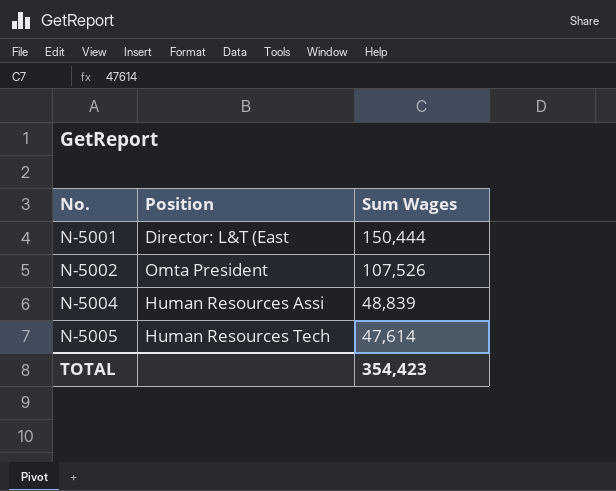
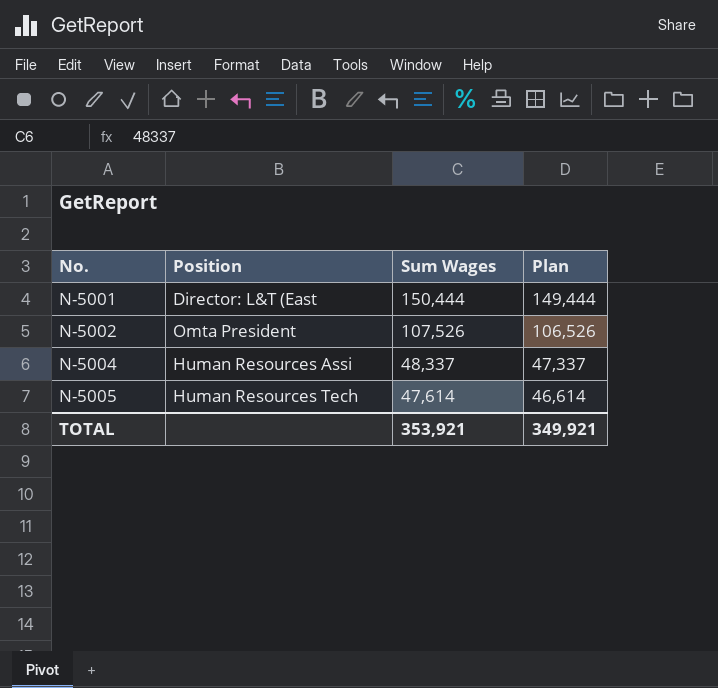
column Plan | formula: none -> [Sum Wages] - 1000
N-5004 | Sum Wages: 48,839 -> 48,337
TOTAL | Sum Wages: 354,423 -> 353,921

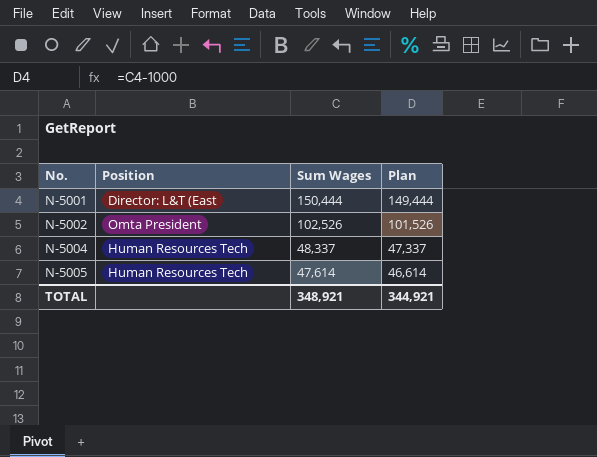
N-5002 | Sum Wages: 107,526 -> 102,526
N-5002 | Plan: 106,526 -> 101,526
N-5004 | Position: Human Resources Assi -> Human Resources Tech
TOTAL | Sum Wages: 353,921 -> 348,921
TOTAL | Plan: 349,921 -> 344,921

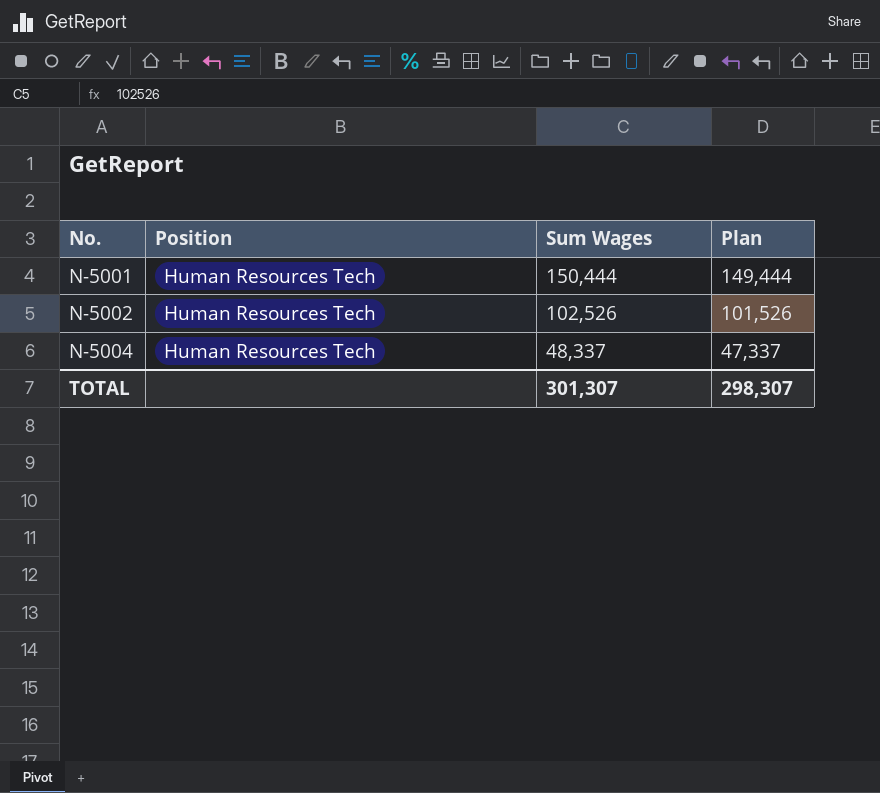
row N-5005: Human Resources Tech | 47,614 | 46,614 -> none
N-5001 | Position: Director: L&T (East -> Human Resources Tech
N-5002 | Position: Omta President -> Human Resources Tech
TOTAL | Sum Wages: 348,921 -> 301,307
TOTAL | Plan: 344,921 -> 298,307

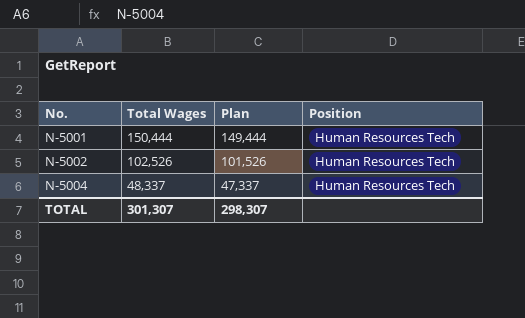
column name: Sum Wages -> Total Wages
column Position | position: 2 -> 4

